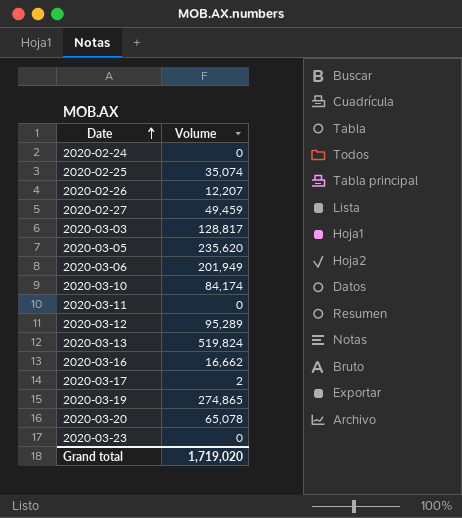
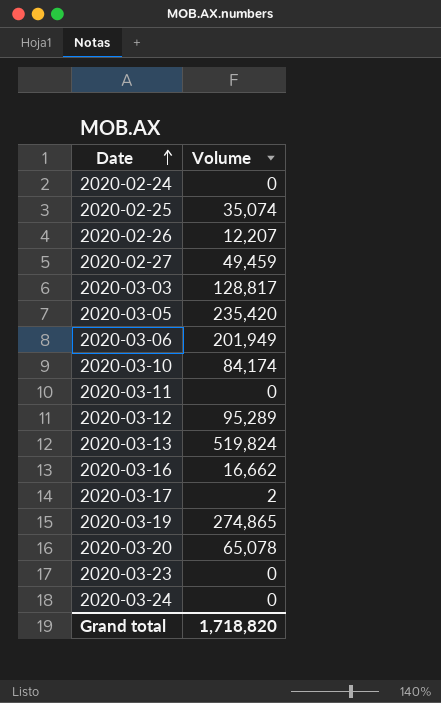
2020-03-05 | Volume: 235,620 -> 235,420
row 2020-03-24: none -> 0
Grand total | Volume: 1,719,020 -> 1,718,820

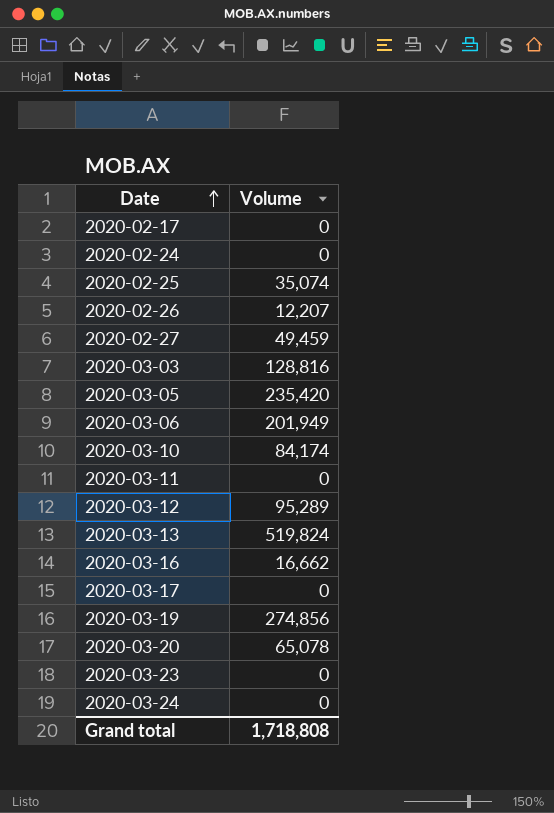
row 2020-02-17: none -> 0
2020-03-03 | Volume: 128,817 -> 128,816
2020-03-17 | Volume: 2 -> 0
2020-03-19 | Volume: 274,865 -> 274,856
Grand total | Volume: 1,718,820 -> 1,718,808

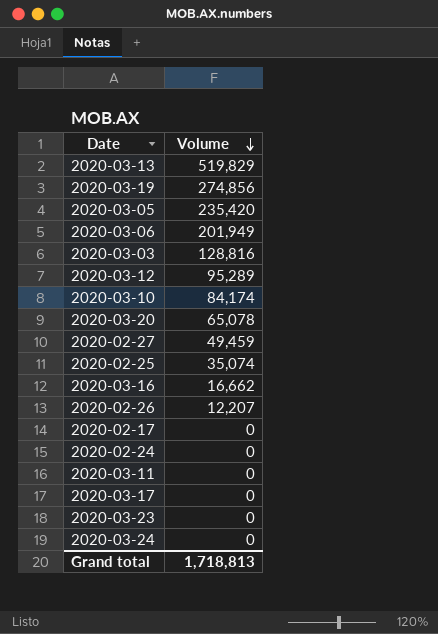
row order: Date ascending -> Volume descending
2020-03-13 | Volume: 519,824 -> 519,829
Grand total | Volume: 1,718,808 -> 1,718,813

